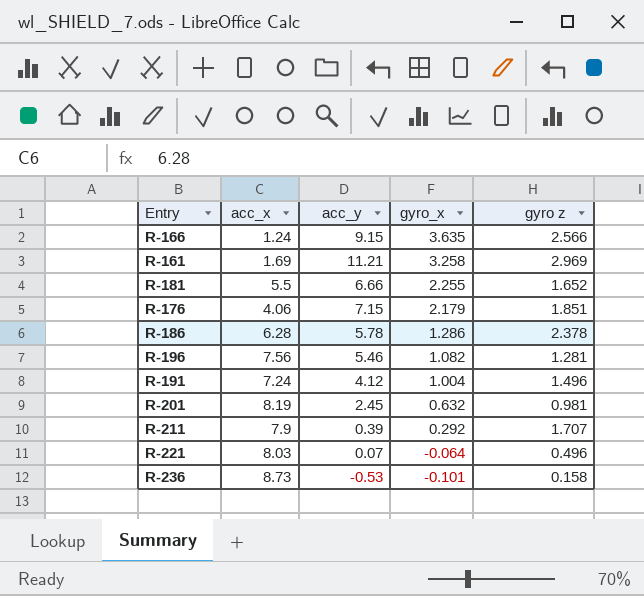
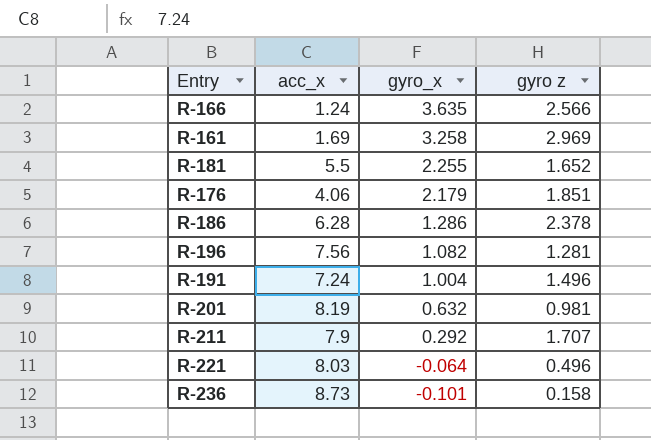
column acc_y | position: 3 -> none

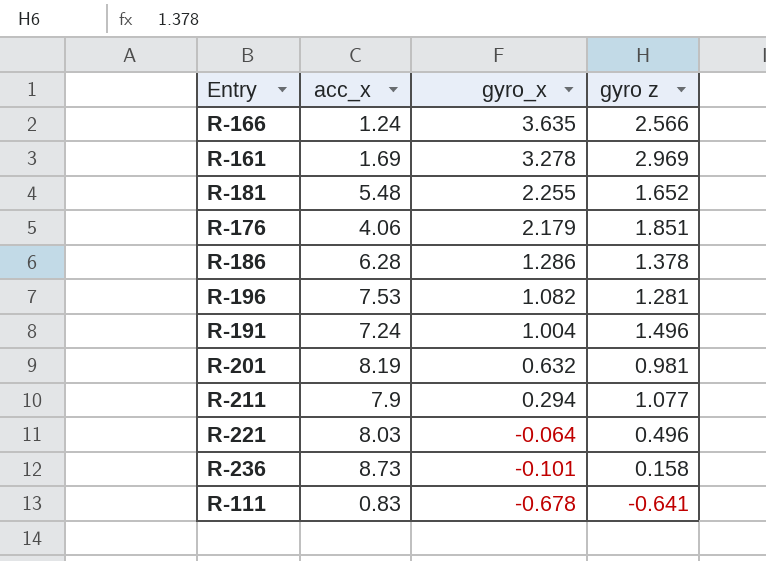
R-161 | gyro_x: 3.258 -> 3.278
R-181 | acc_x: 5.5 -> 5.48
R-186 | gyro z: 2.378 -> 1.378
R-196 | acc_x: 7.56 -> 7.53
R-211 | gyro_x: 0.292 -> 0.294
R-211 | gyro z: 1.707 -> 1.077
row R-111: none -> 0.83 | -0.678 | -0.641

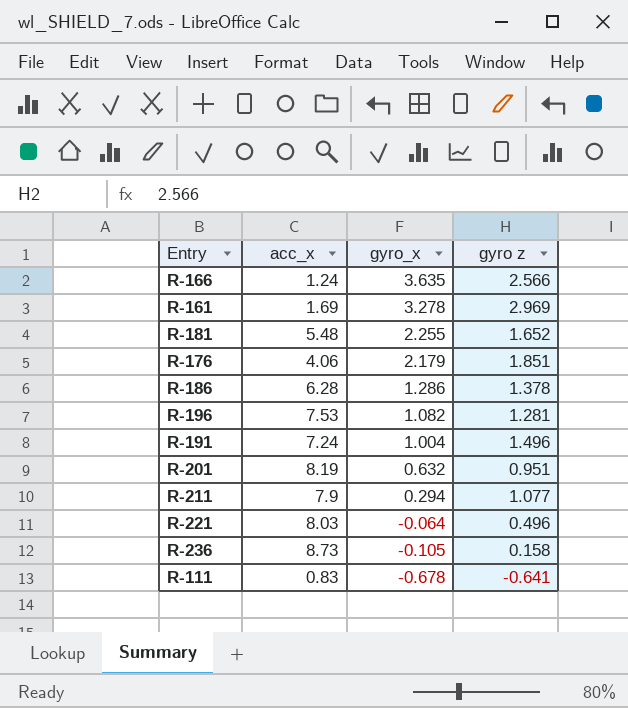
R-201 | gyro z: 0.981 -> 0.951
R-236 | gyro_x: -0.101 -> -0.105

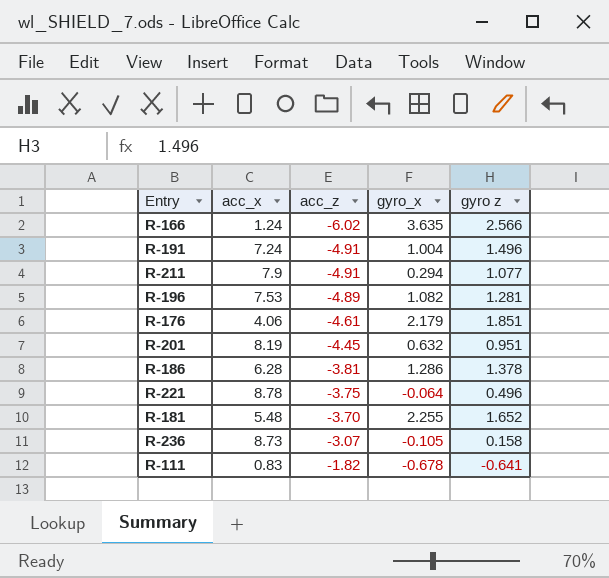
row order: gyro_x descending -> acc_z ascending
column acc_z | position: none -> 3
row R-161: 1.69 | 3.278 | 2.969 -> none
R-221 | acc_x: 8.03 -> 8.78

